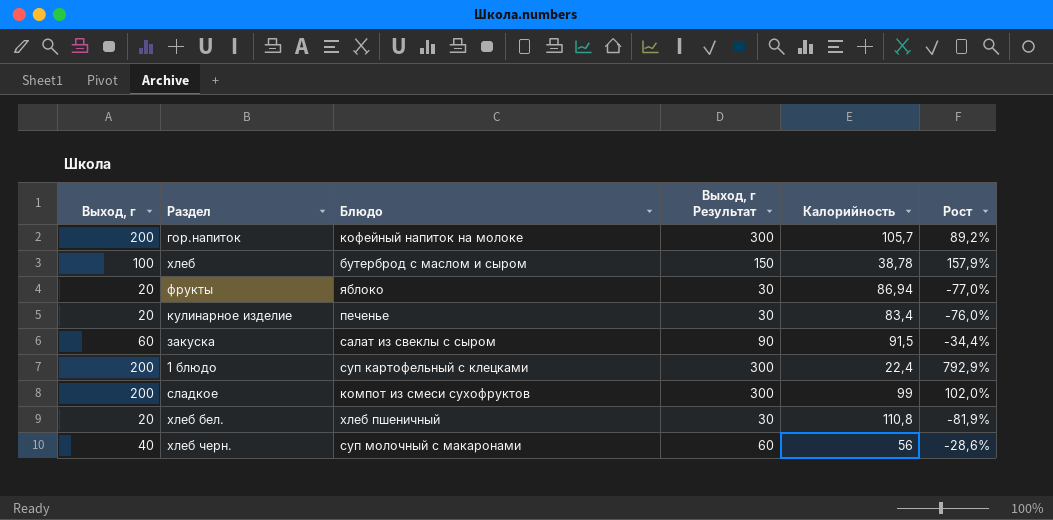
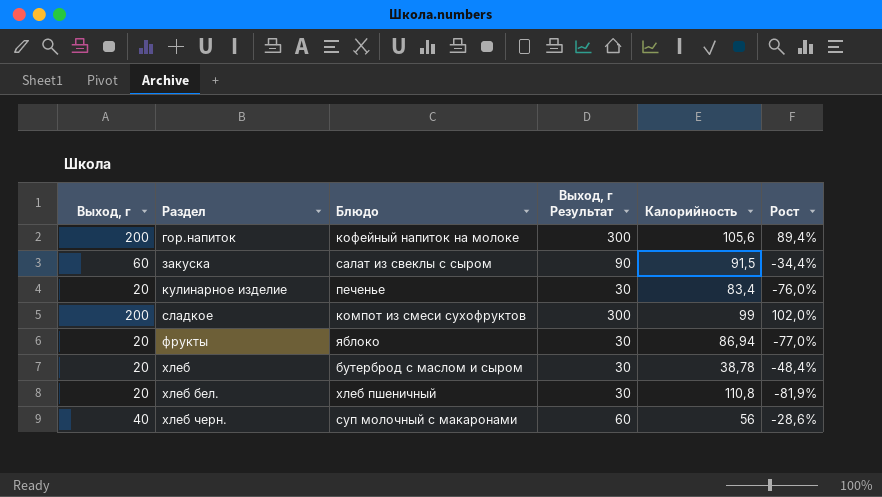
row order: none -> Раздел ascending
row 1 блюдо: 200 | суп картофельный с клецками | 300 | 22,4 | 792,9% -> none
гор.напиток | Калорийность: 105,7 -> 105,6
гор.напиток | Рост: 89,2% -> 89,4%
хлеб | Выход, г: 100 -> 20
хлеб | Выход, г Результат: 150 -> 30
хлеб | Рост: 157,9% -> -48,4%

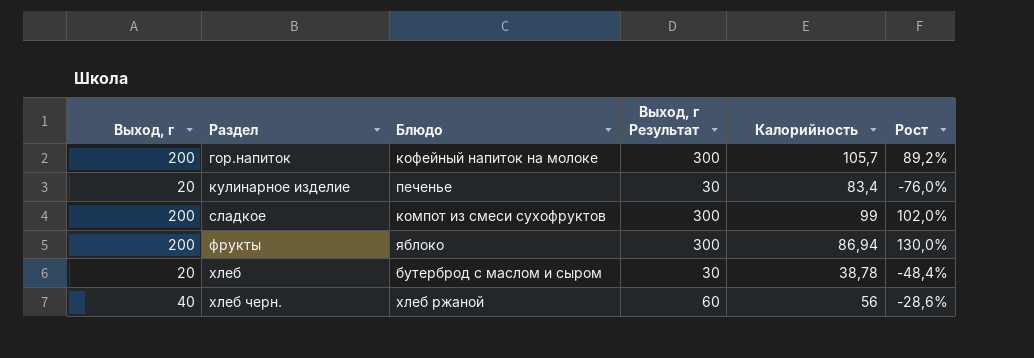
row закуска: 60 | салат из свеклы с сыром | 90 | 91,5 | -34,4% -> none
row хлеб бел.: 20 | хлеб пшеничный | 30 | 110,8 | -81,9% -> none
гор.напиток | Калорийность: 105,6 -> 105,7
гор.напиток | Рост: 89,4% -> 89,2%
фрукты | Выход, г: 20 -> 200
фрукты | Выход, г Результат: 30 -> 300
фрукты | Рост: -77,0% -> 130,0%
хлеб черн. | Блюдо: суп молочный с макаронами -> хлеб ржаной

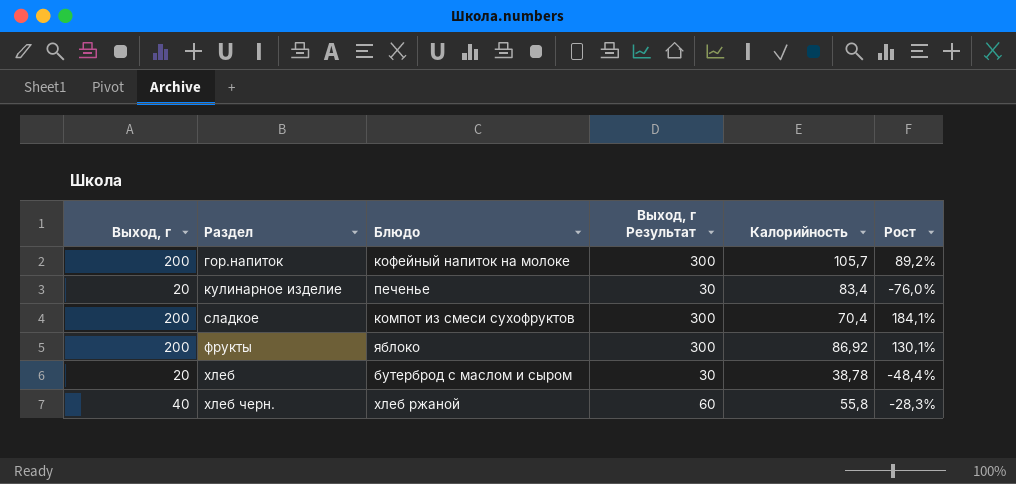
сладкое | Калорийность: 99 -> 70,4
сладкое | Рост: 102,0% -> 184,1%
фрукты | Калорийность: 86,94 -> 86,92
фрукты | Рост: 130,0% -> 130,1%
хлеб черн. | Калорийность: 56 -> 55,8
хлеб черн. | Рост: -28,6% -> -28,3%

